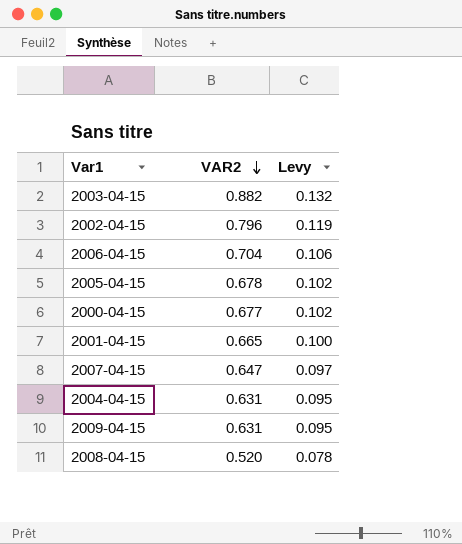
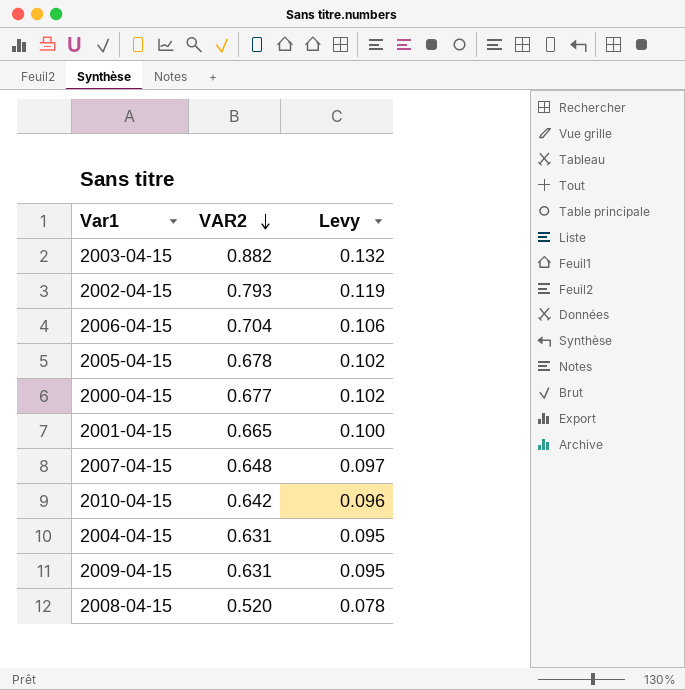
2002-04-15 | VAR2: 0.796 -> 0.793
2007-04-15 | VAR2: 0.647 -> 0.648
row 2010-04-15: none -> 0.642 | 0.096

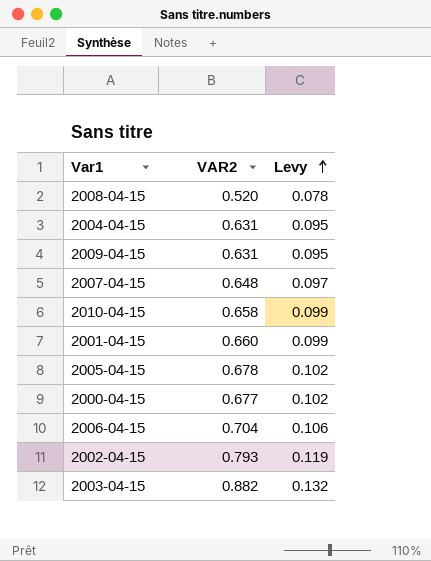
row order: VAR2 descending -> Levy ascending
2010-04-15 | VAR2: 0.642 -> 0.658
2010-04-15 | Levy: 0.096 -> 0.099
2001-04-15 | VAR2: 0.665 -> 0.660
2001-04-15 | Levy: 0.100 -> 0.099

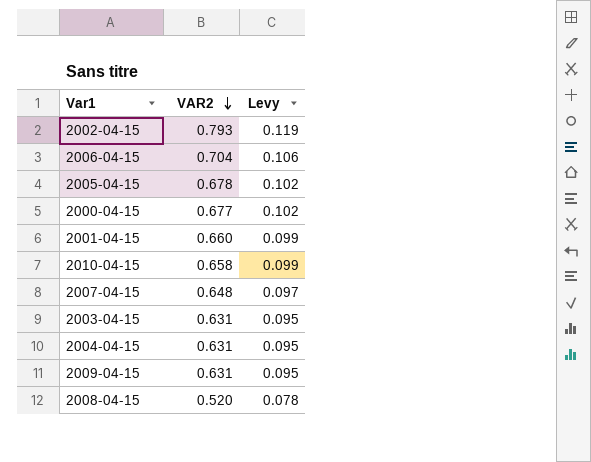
row order: Levy ascending -> VAR2 descending
2003-04-15 | VAR2: 0.882 -> 0.631
2003-04-15 | Levy: 0.132 -> 0.095

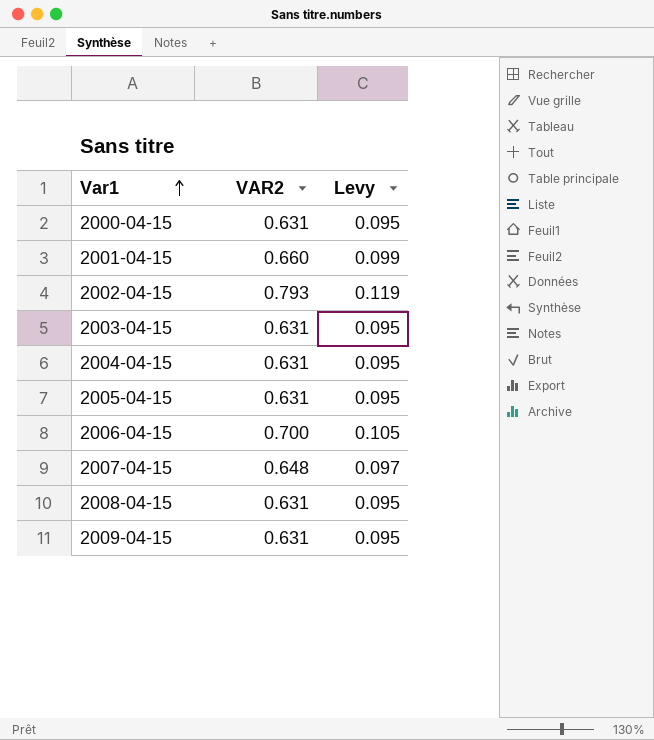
row order: VAR2 descending -> Var1 ascending
row 2010-04-15: 0.658 | 0.099 -> none
2000-04-15 | VAR2: 0.677 -> 0.631
2000-04-15 | Levy: 0.102 -> 0.095
2005-04-15 | VAR2: 0.678 -> 0.631
2005-04-15 | Levy: 0.102 -> 0.095
2006-04-15 | VAR2: 0.704 -> 0.700
2006-04-15 | Levy: 0.106 -> 0.105
2008-04-15 | VAR2: 0.520 -> 0.631
2008-04-15 | Levy: 0.078 -> 0.095

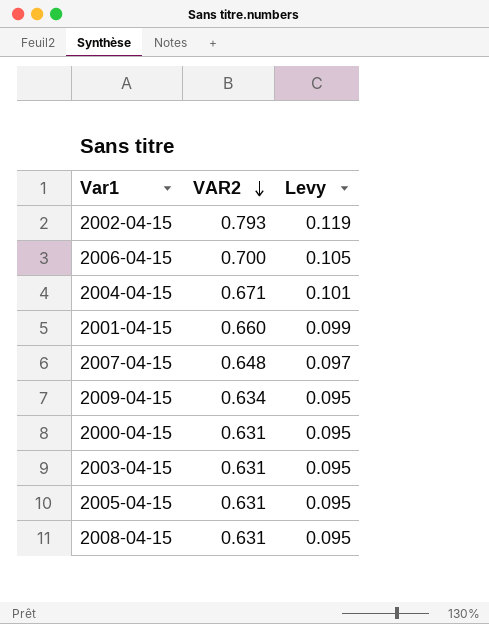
row order: Var1 ascending -> VAR2 descending
2004-04-15 | VAR2: 0.631 -> 0.671
2004-04-15 | Levy: 0.095 -> 0.101
2009-04-15 | VAR2: 0.631 -> 0.634

